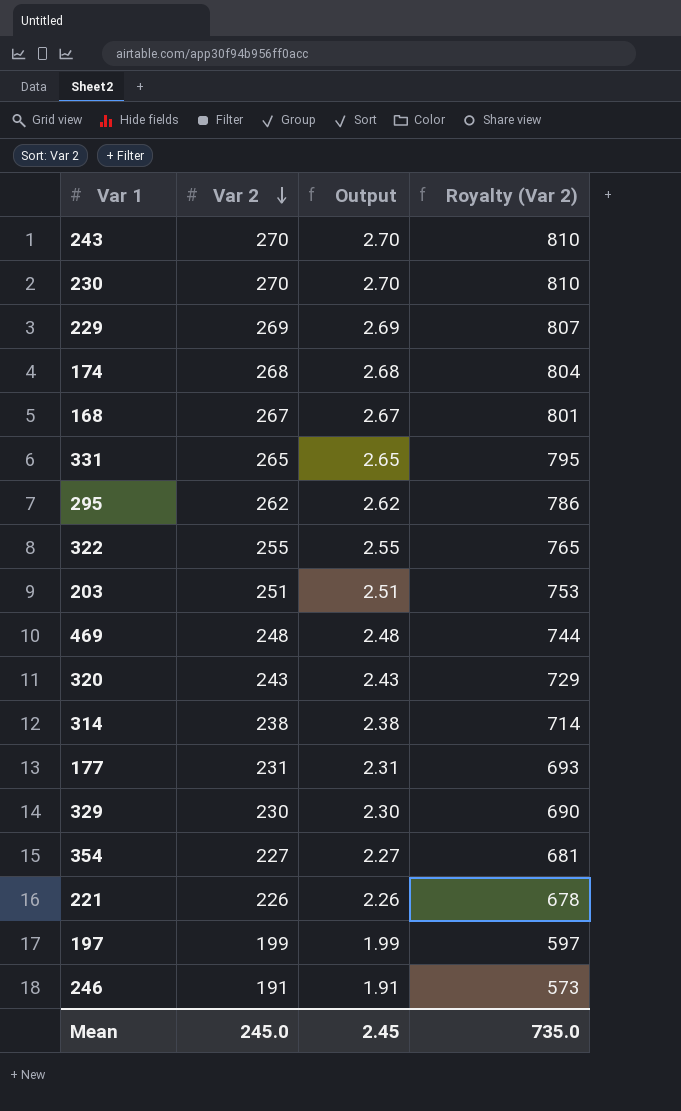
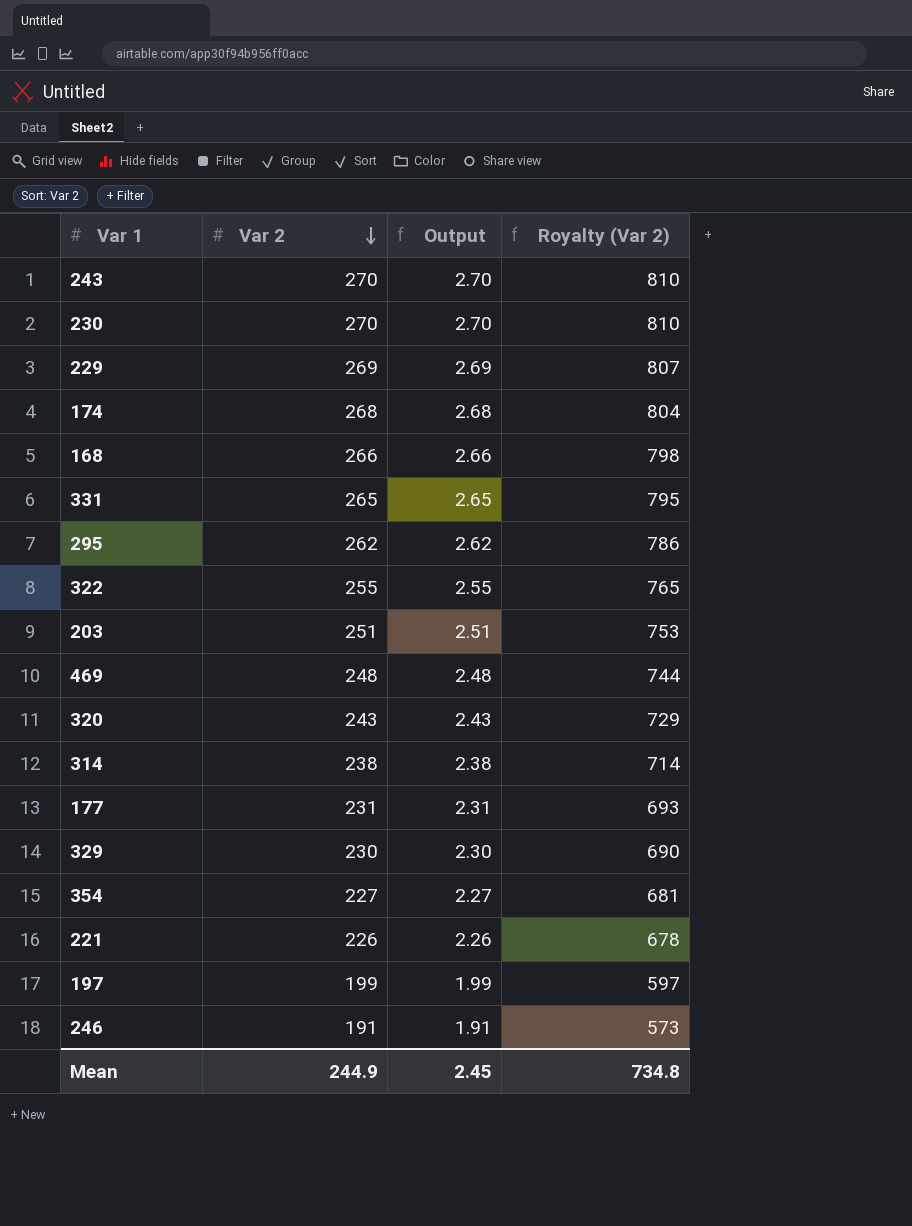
168 | Var 2: 267 -> 266
168 | Output: 2.67 -> 2.66
168 | Royalty (Var 2): 801 -> 798
Mean | Var 2: 245.0 -> 244.9
Mean | Royalty (Var 2): 735.0 -> 734.8

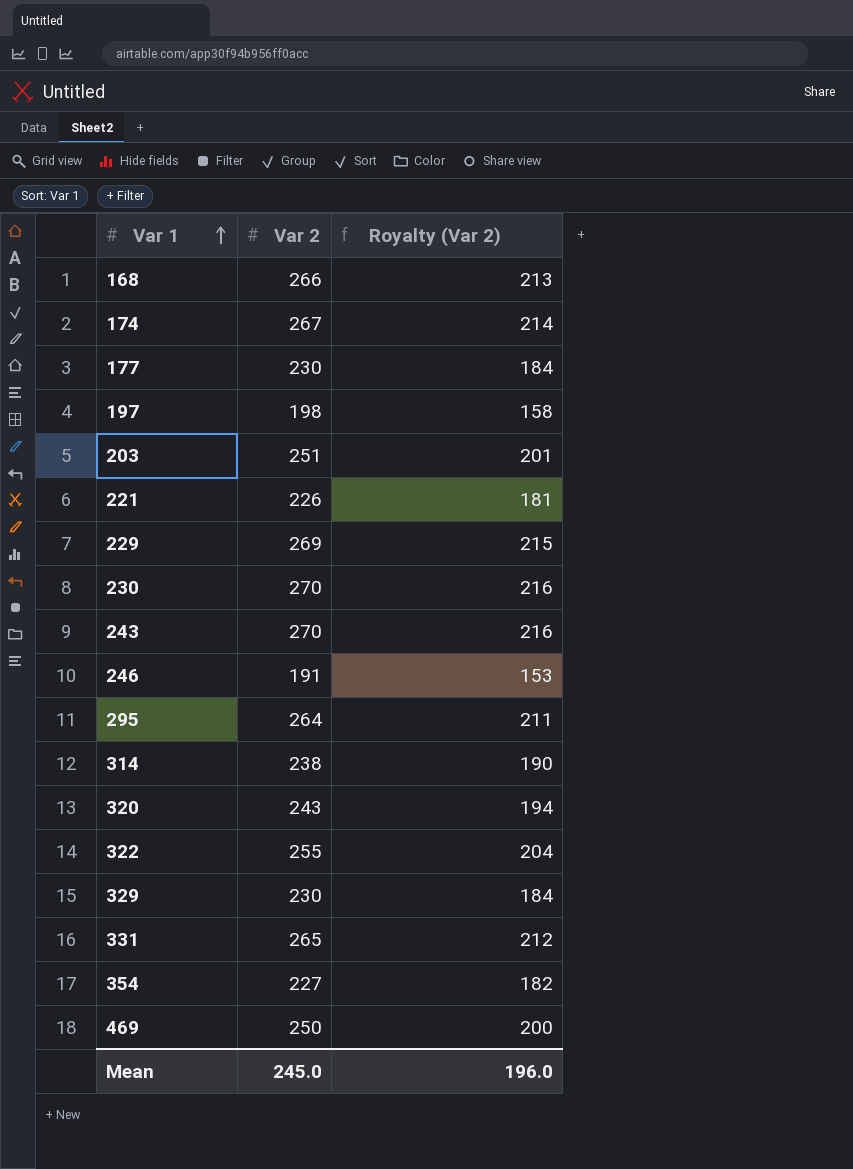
row order: Var 2 descending -> Var 1 ascending
column Output | formula: [Var 2] * 0.01 -> none
column Royalty (Var 2) | formula: [Var 2] * 3 -> [Var 2] * 0.8
174 | Var 2: 268 -> 267
177 | Var 2: 231 -> 230
197 | Var 2: 199 -> 198
295 | Var 2: 262 -> 264
469 | Var 2: 248 -> 250
Mean | Var 2: 244.9 -> 245.0
Mean | Royalty (Var 2): 734.8 -> 196.0

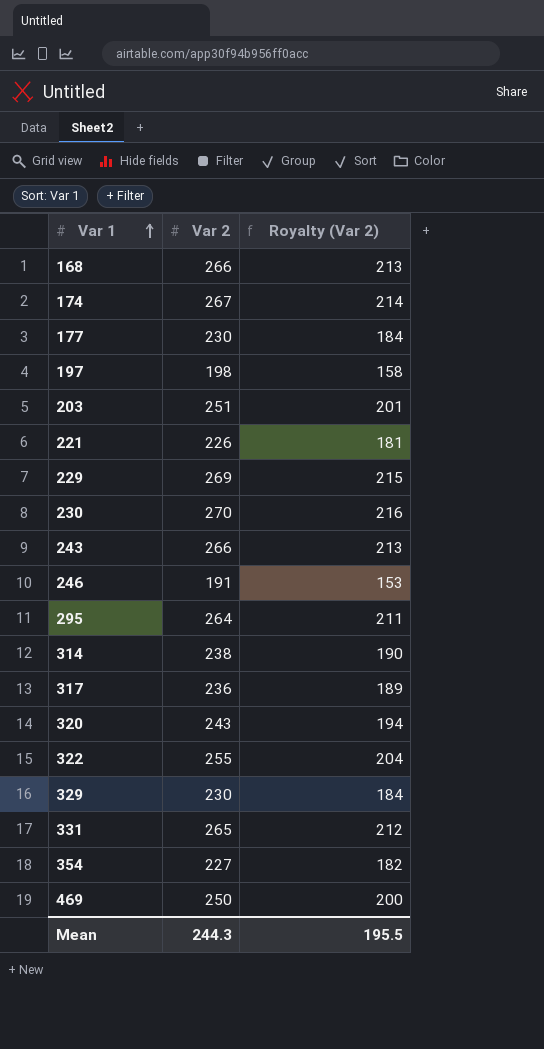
243 | Var 2: 270 -> 266
243 | Royalty (Var 2): 216 -> 213
row 317: none -> 236 | 189
Mean | Var 2: 245.0 -> 244.3
Mean | Royalty (Var 2): 196.0 -> 195.5

